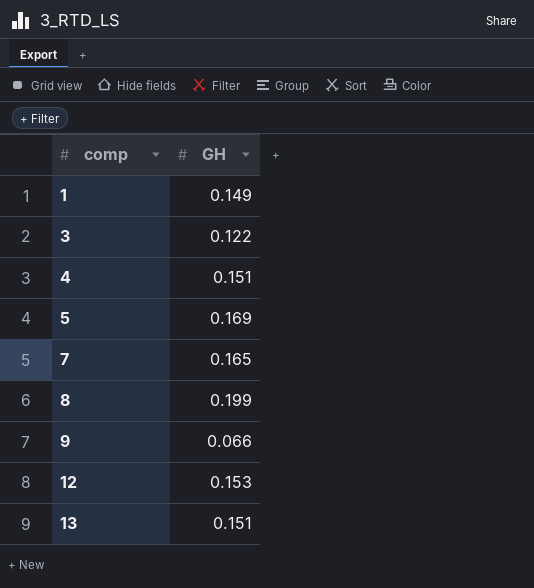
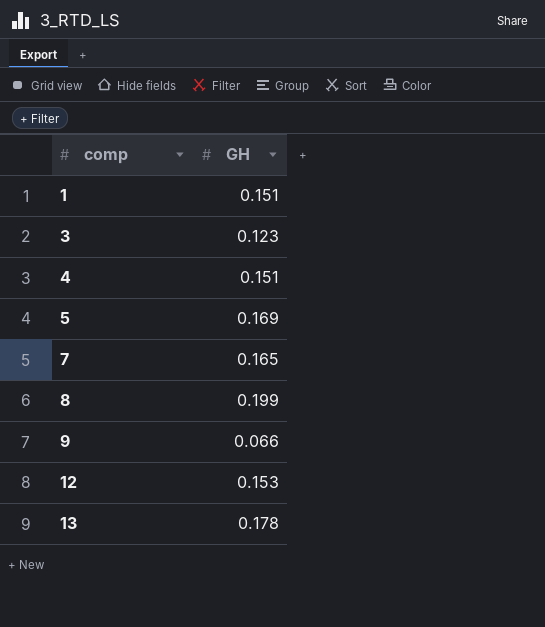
1 | GH: 0.149 -> 0.151
3 | GH: 0.122 -> 0.123
13 | GH: 0.151 -> 0.178

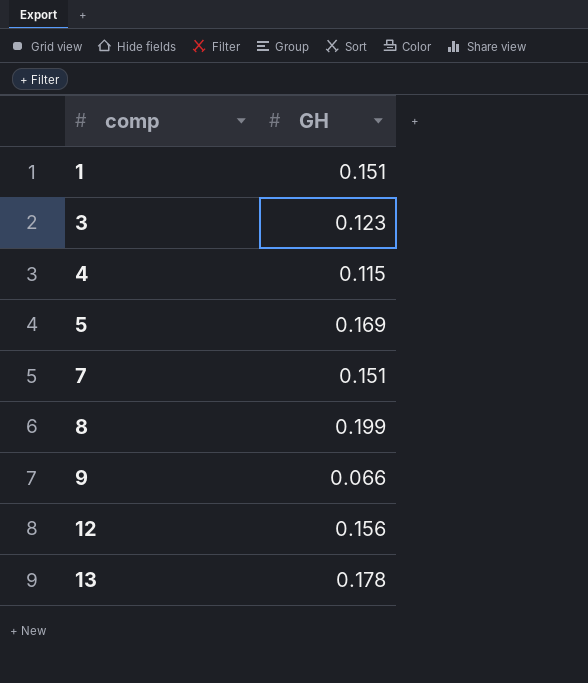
4 | GH: 0.151 -> 0.115
7 | GH: 0.165 -> 0.151
12 | GH: 0.153 -> 0.156

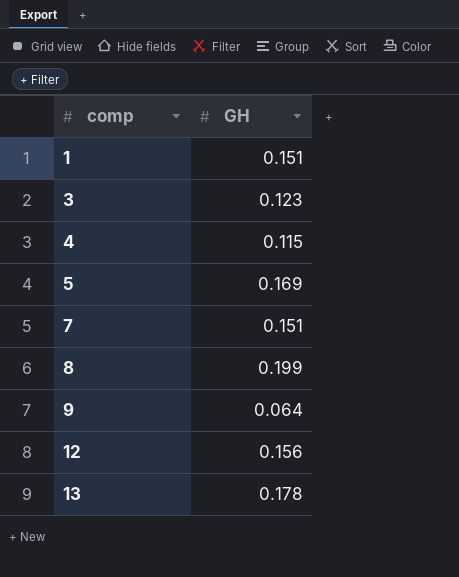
9 | GH: 0.066 -> 0.064

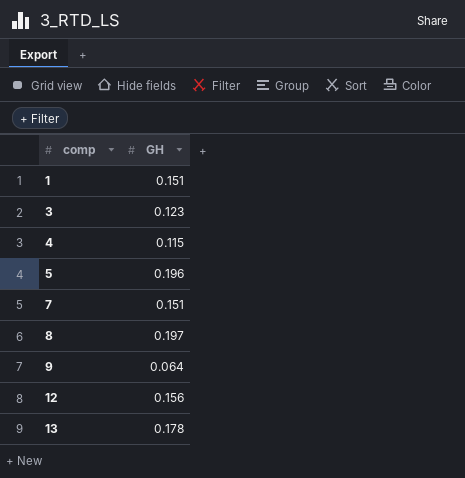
5 | GH: 0.169 -> 0.196
8 | GH: 0.199 -> 0.197

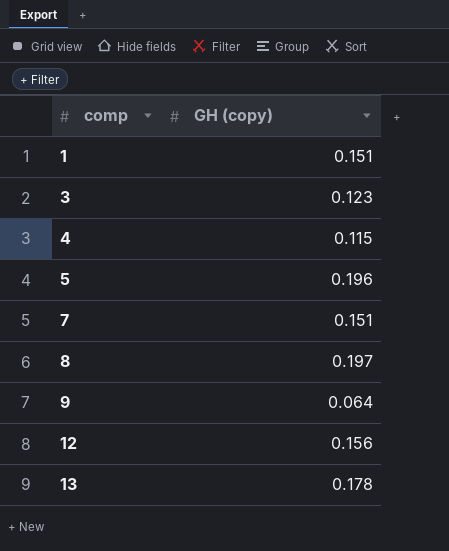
column name: GH -> GH (copy)

